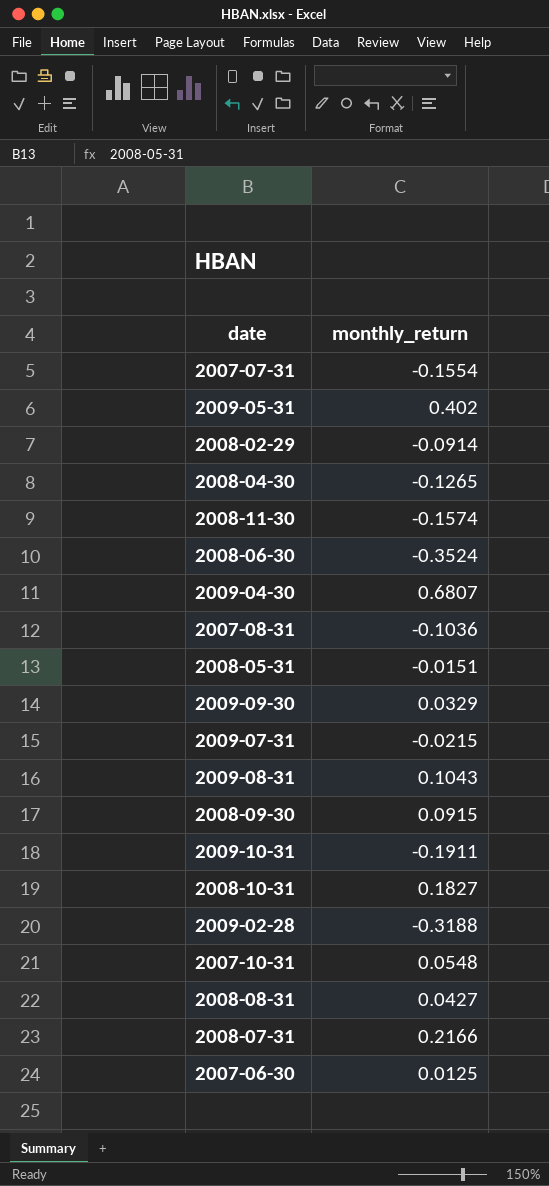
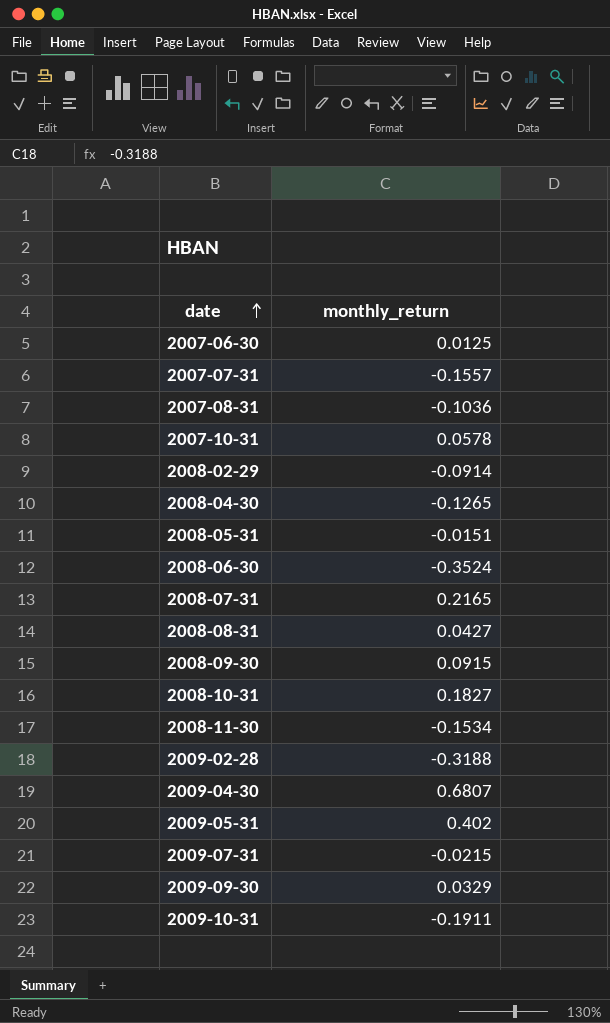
row order: none -> date ascending
row 2009-08-31: 0.1043 -> none
2007-07-31 | monthly_return: -0.1554 -> -0.1557
2007-10-31 | monthly_return: 0.0548 -> 0.0578
2008-07-31 | monthly_return: 0.2166 -> 0.2165
2008-11-30 | monthly_return: -0.1574 -> -0.1534

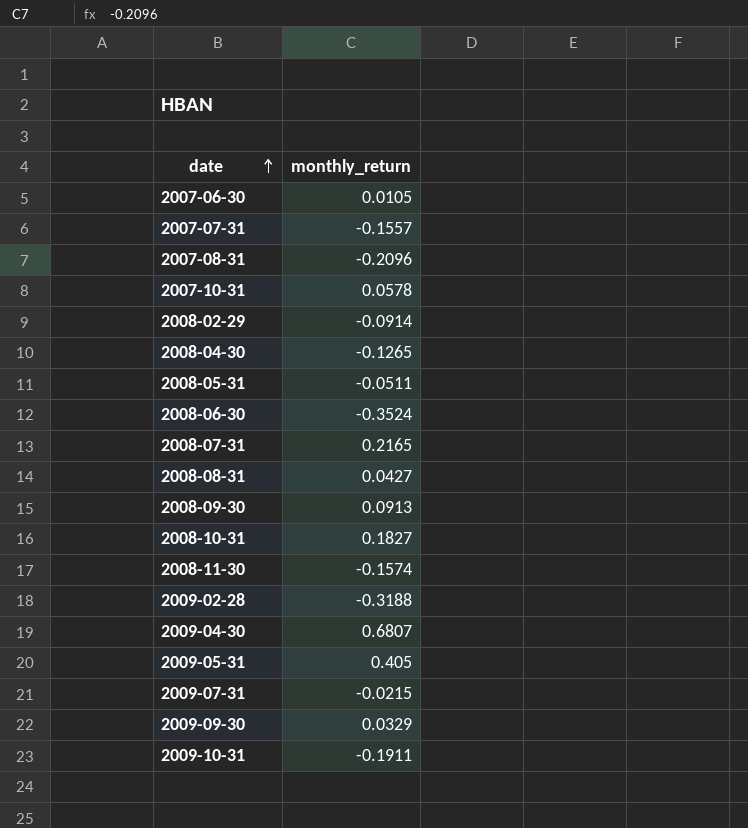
2007-06-30 | monthly_return: 0.0125 -> 0.0105
2007-08-31 | monthly_return: -0.1036 -> -0.2096
2008-05-31 | monthly_return: -0.0151 -> -0.0511
2008-09-30 | monthly_return: 0.0915 -> 0.0913
2008-11-30 | monthly_return: -0.1534 -> -0.1574
2009-05-31 | monthly_return: 0.402 -> 0.405

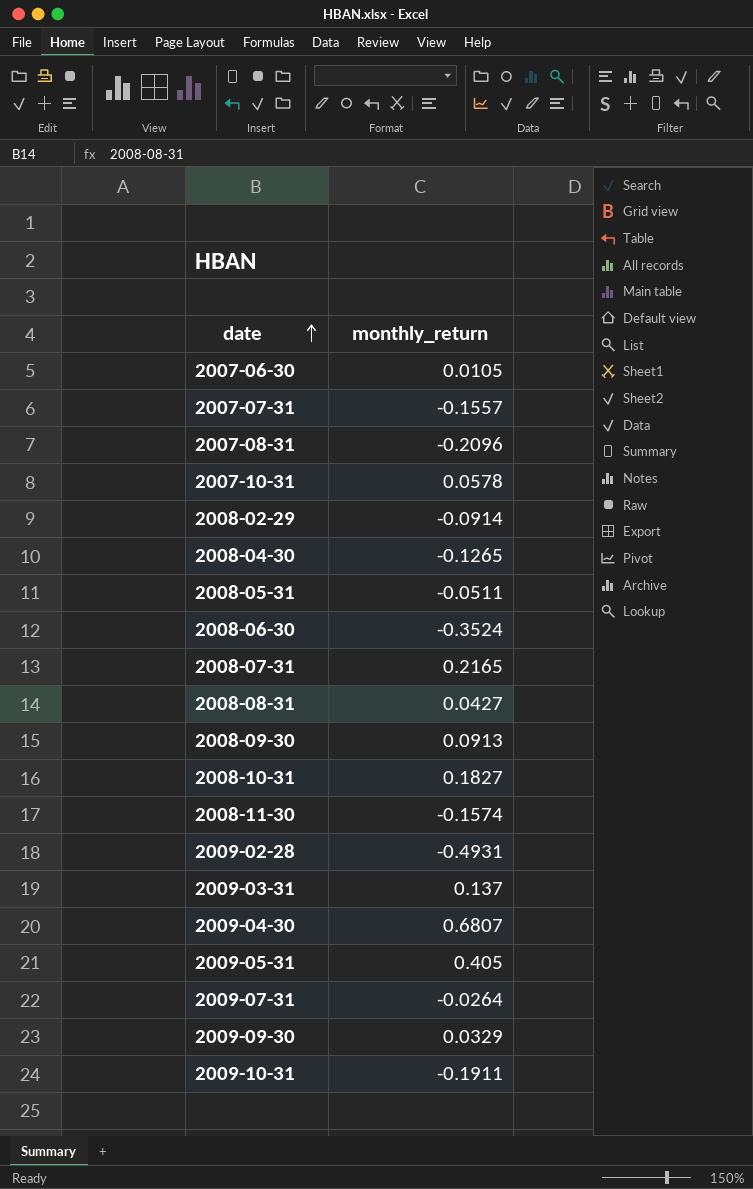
2009-02-28 | monthly_return: -0.3188 -> -0.4931
row 2009-03-31: none -> 0.137
2009-07-31 | monthly_return: -0.0215 -> -0.0264

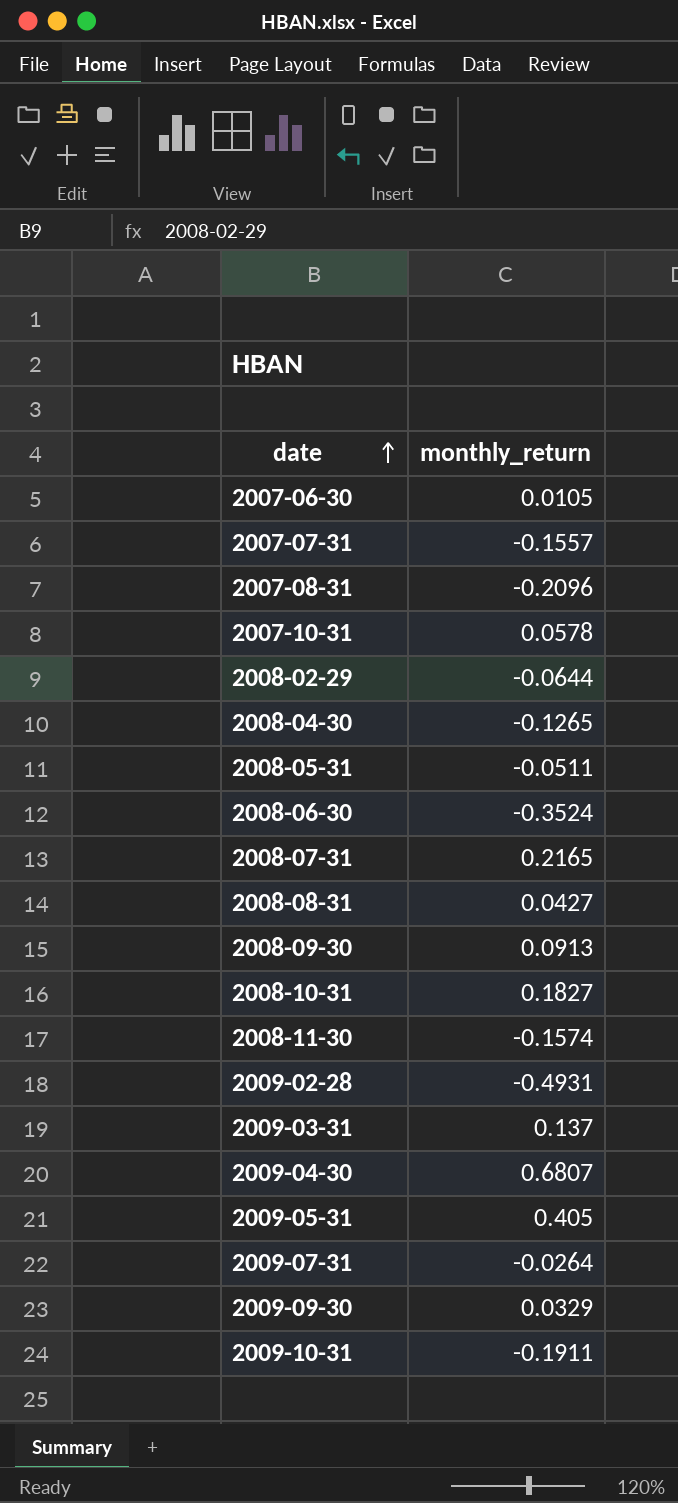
2008-02-29 | monthly_return: -0.0914 -> -0.0644

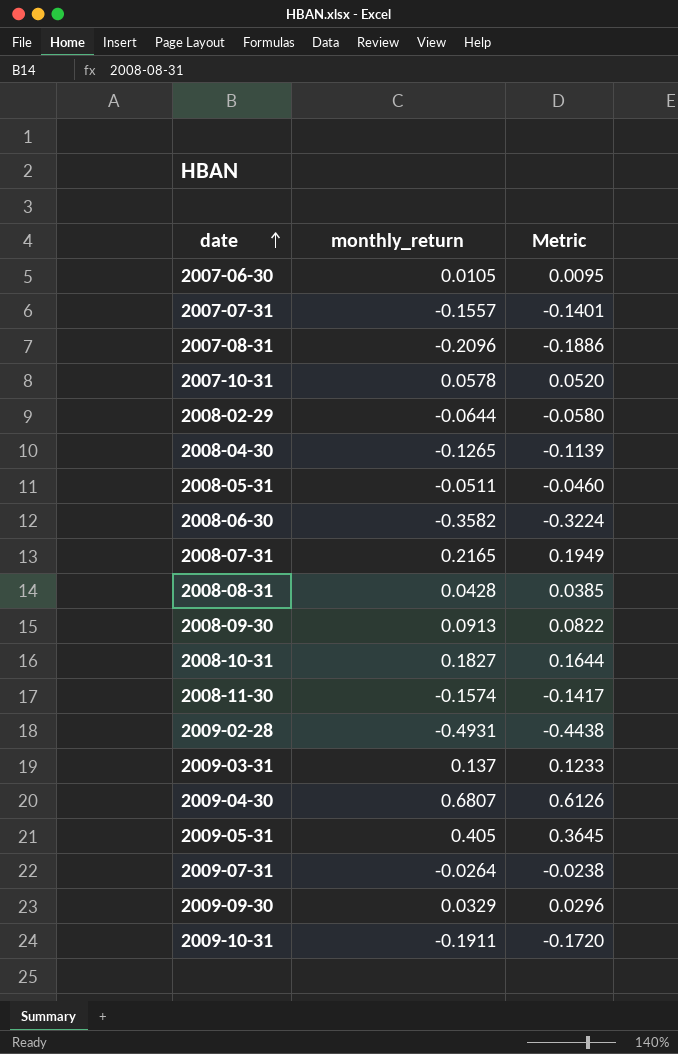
column Metric | formula: none -> [monthly_return] * 0.9
2008-06-30 | monthly_return: -0.3524 -> -0.3582
2008-08-31 | monthly_return: 0.0427 -> 0.0428

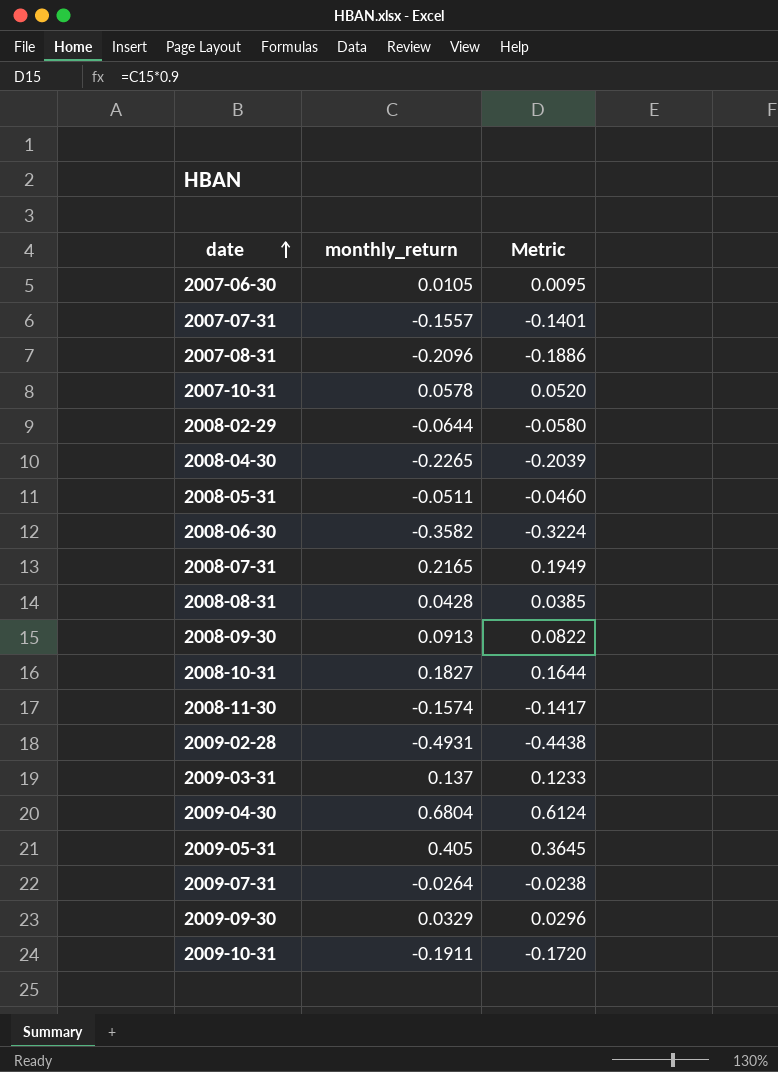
2008-04-30 | monthly_return: -0.1265 -> -0.2265
2008-04-30 | Metric: -0.1139 -> -0.2039
2009-04-30 | monthly_return: 0.6807 -> 0.6804
2009-04-30 | Metric: 0.6126 -> 0.6124

